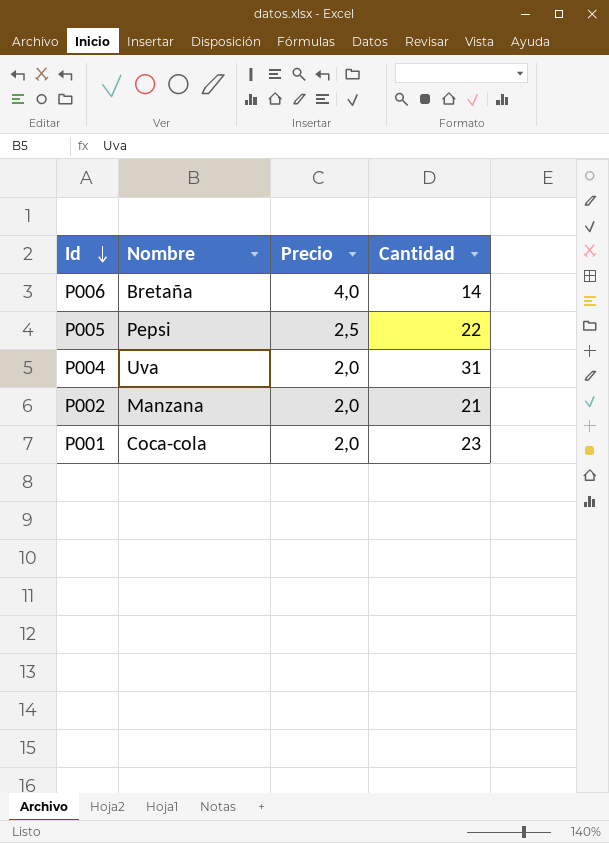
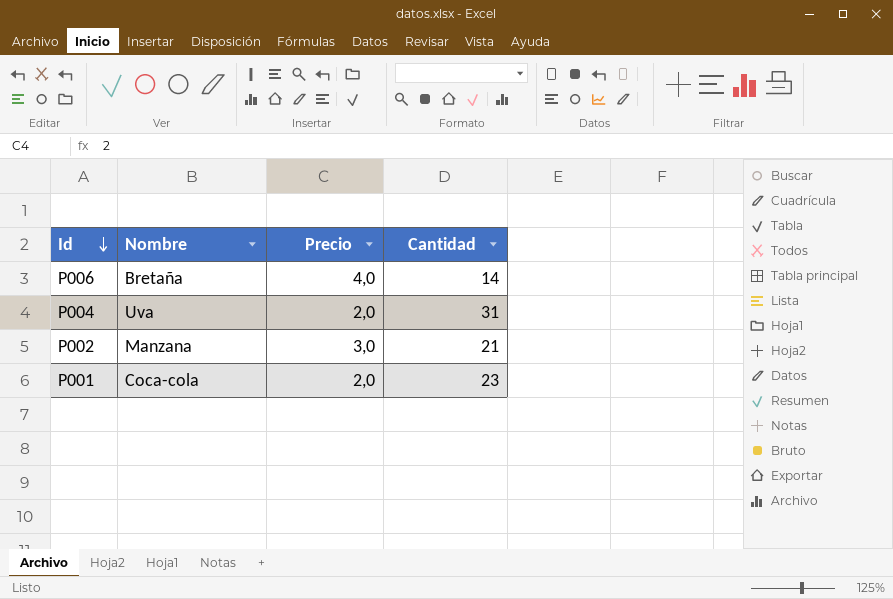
row P005: Pepsi | 2,5 | 22 -> none
P002 | Precio: 2,0 -> 3,0

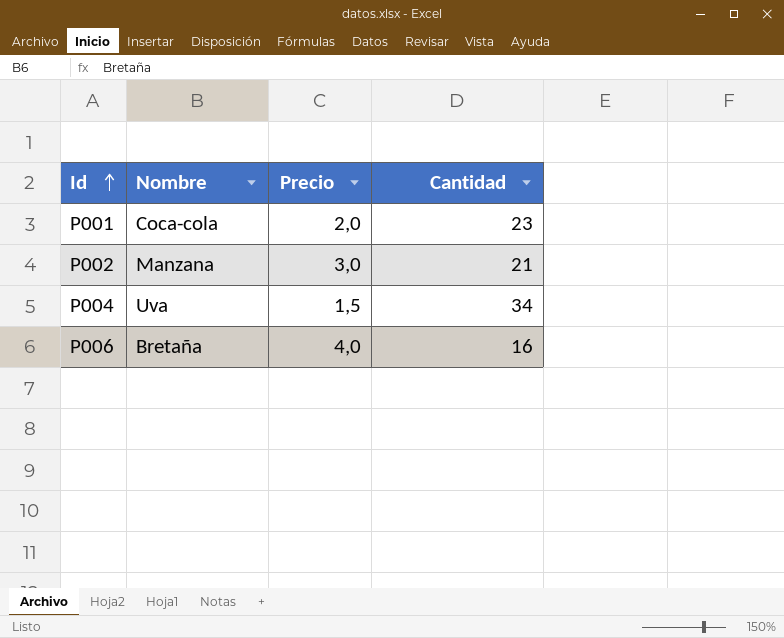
row order: Id descending -> Id ascending
P004 | Precio: 2,0 -> 1,5
P004 | Cantidad: 31 -> 34
P006 | Cantidad: 14 -> 16

